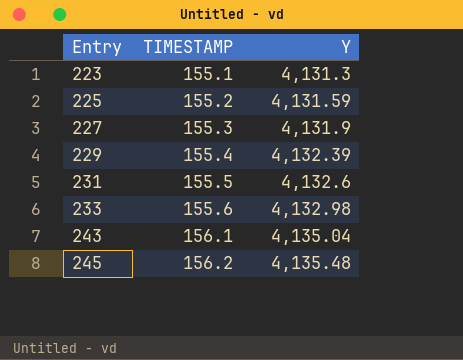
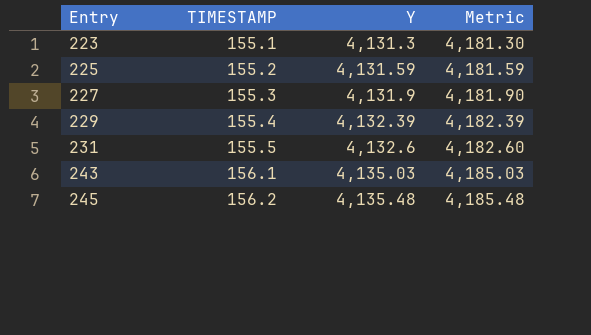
column Metric | formula: none -> [Y] + 50
row 233: 155.6 | 4,132.98 -> none
243 | Y: 4,135.04 -> 4,135.03

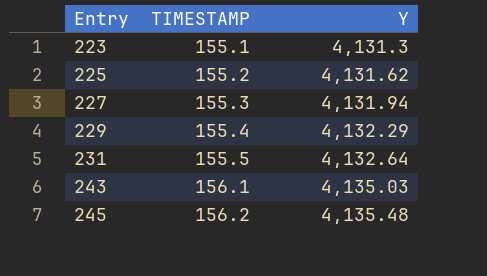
column Metric | formula: [Y] + 50 -> none
225 | Y: 4,131.59 -> 4,131.62
227 | Y: 4,131.9 -> 4,131.94
229 | Y: 4,132.39 -> 4,132.29
231 | Y: 4,132.6 -> 4,132.64

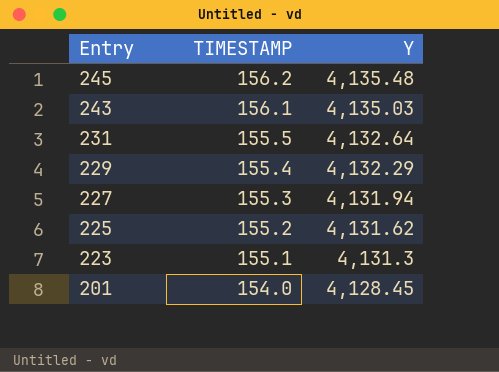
row order: Entry ascending -> Entry descending
row 201: none -> 154.0 | 4,128.45

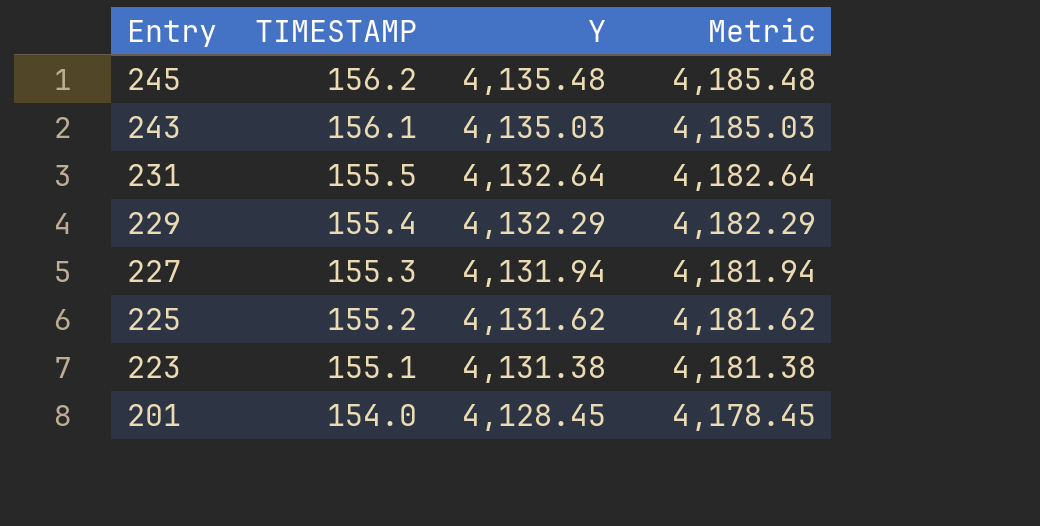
column Metric | formula: none -> [Y] + 50
223 | Y: 4,131.3 -> 4,131.38

